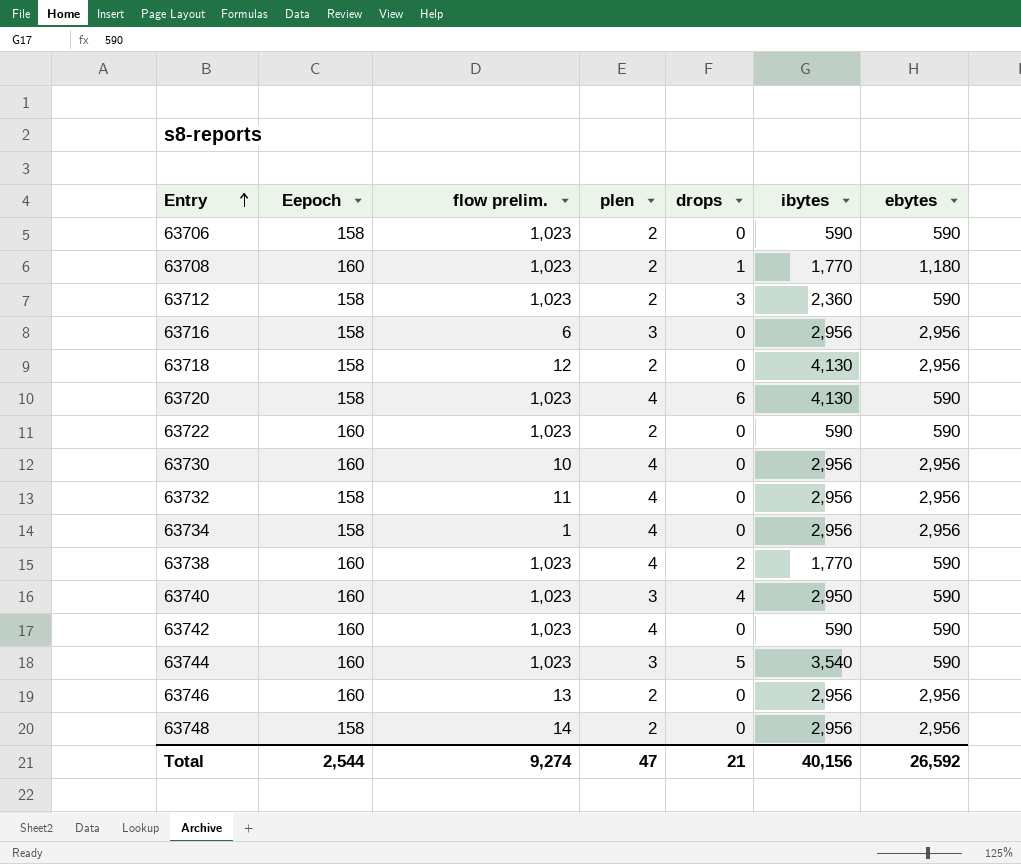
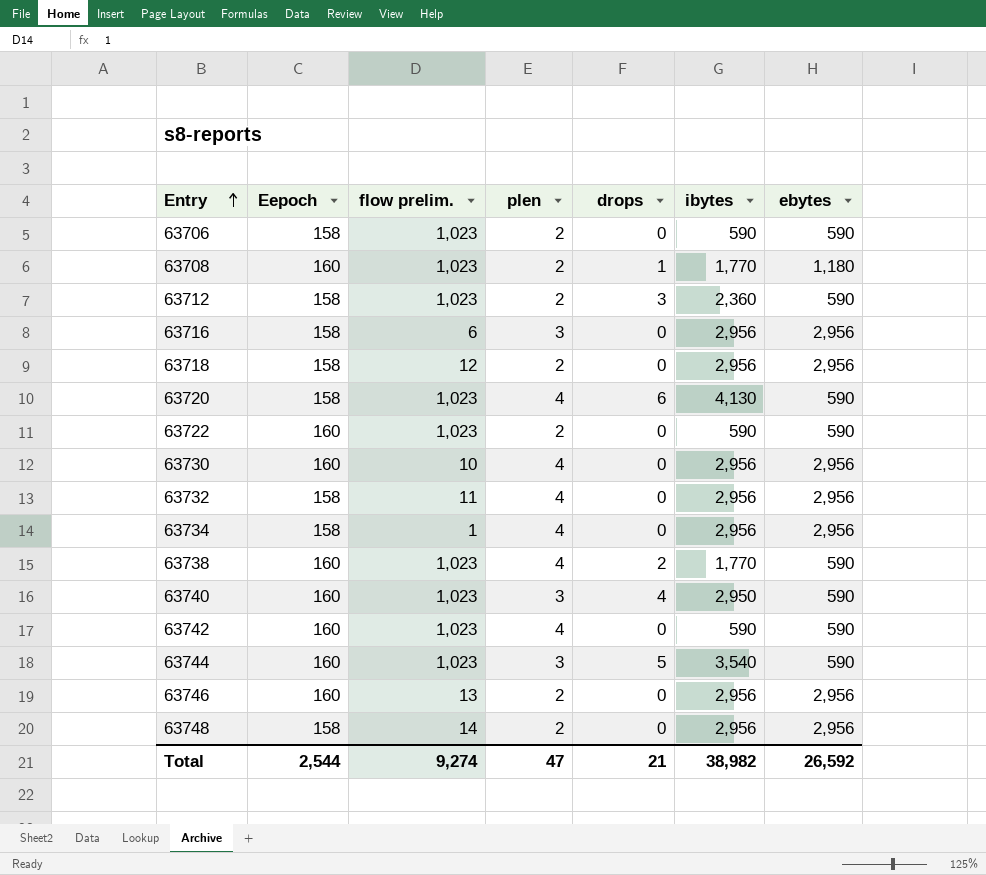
63718 | ibytes: 4,130 -> 2,956
Total | ibytes: 40,156 -> 38,982

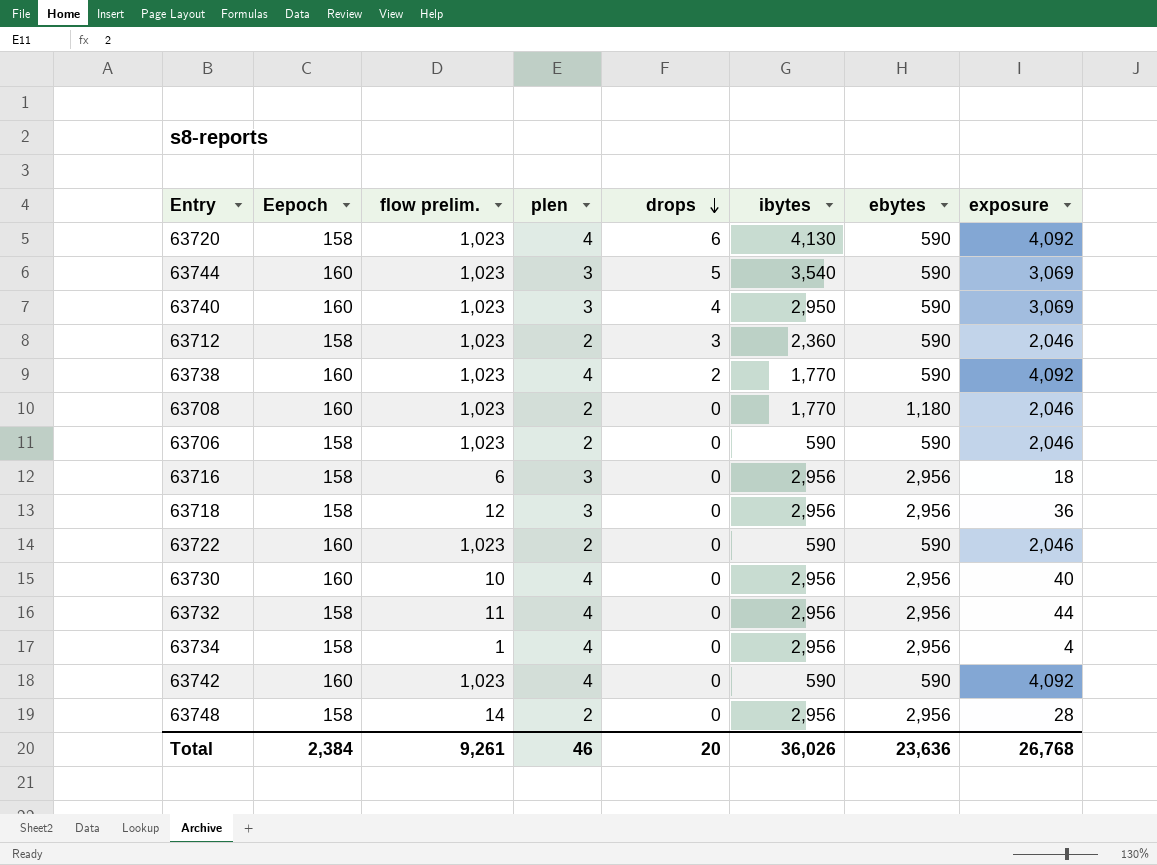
row order: Entry ascending -> drops descending
column exposure | formula: none -> [flow prelim.] * [plen]
row 63746: 160 | 13 | 2 | 0 | 2,956 | 2,956 -> none
63708 | drops: 1 -> 0
63718 | plen: 2 -> 3
Total | Eepoch: 2,544 -> 2,384
Total | flow prelim.: 9,274 -> 9,261
Total | plen: 47 -> 46
Total | drops: 21 -> 20
Total | ibytes: 38,982 -> 36,026
Total | ebytes: 26,592 -> 23,636

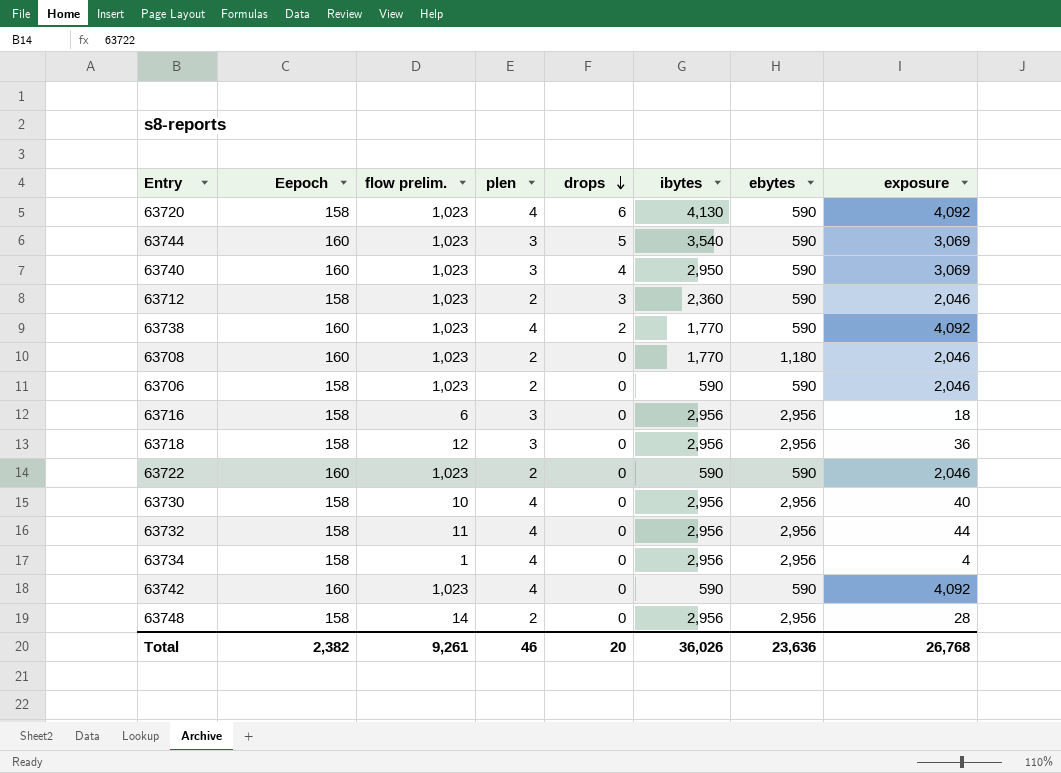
63730 | Eepoch: 160 -> 158
Total | Eepoch: 2,384 -> 2,382

